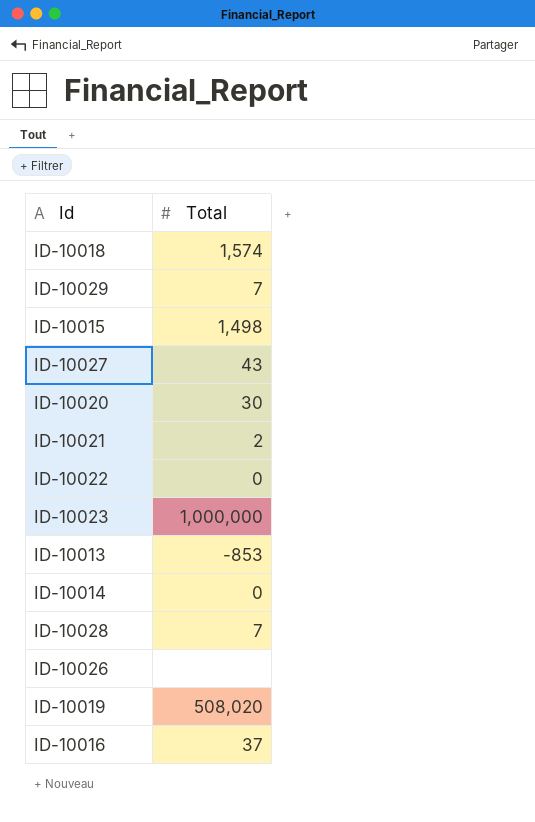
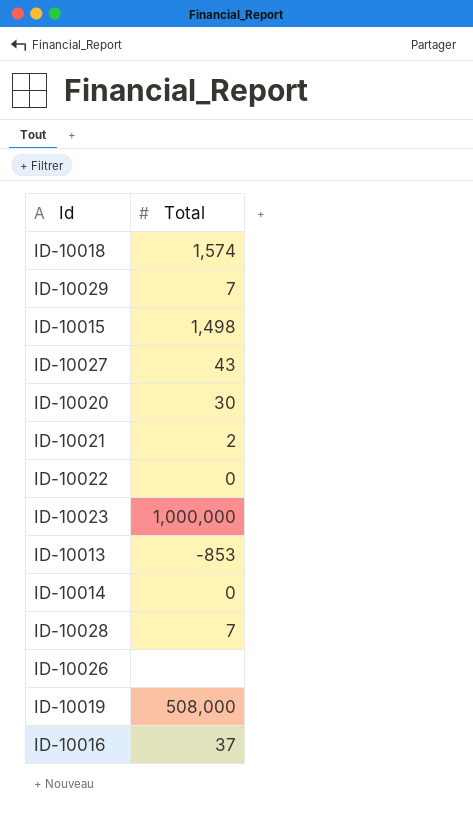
ID-10019 | Total: 508,020 -> 508,000

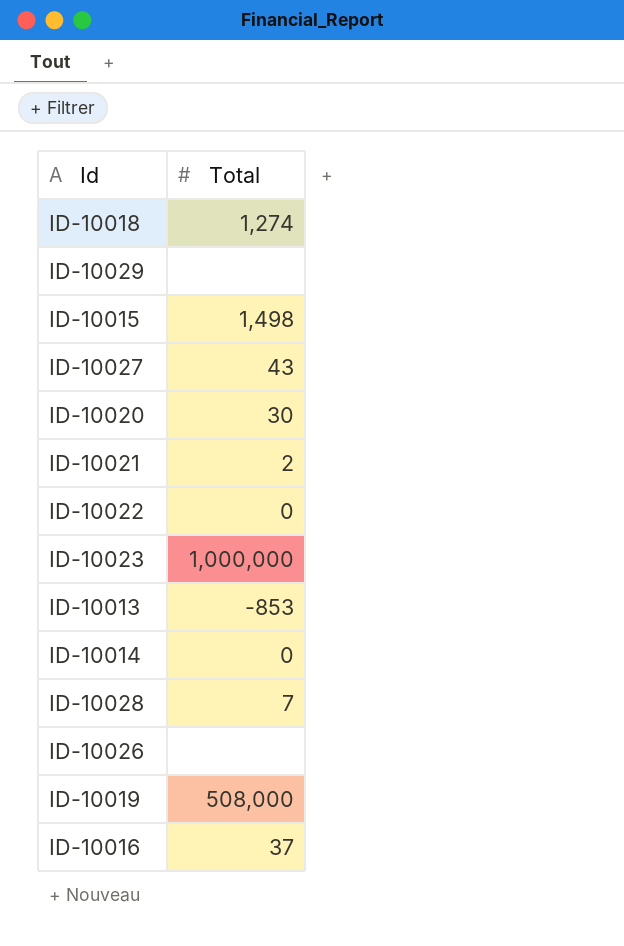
ID-10018 | Total: 1,574 -> 1,274
ID-10029 | Total: 7 -> none

